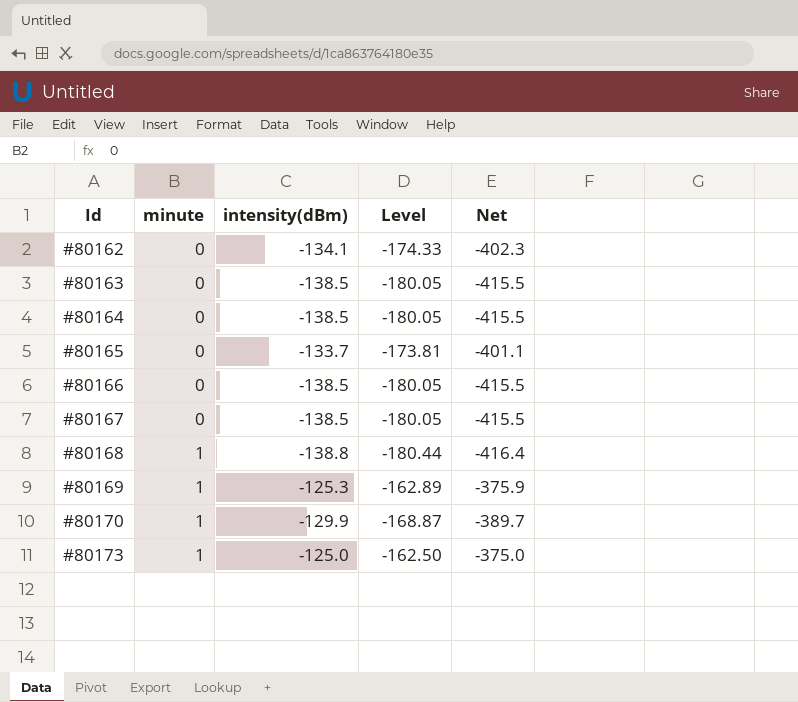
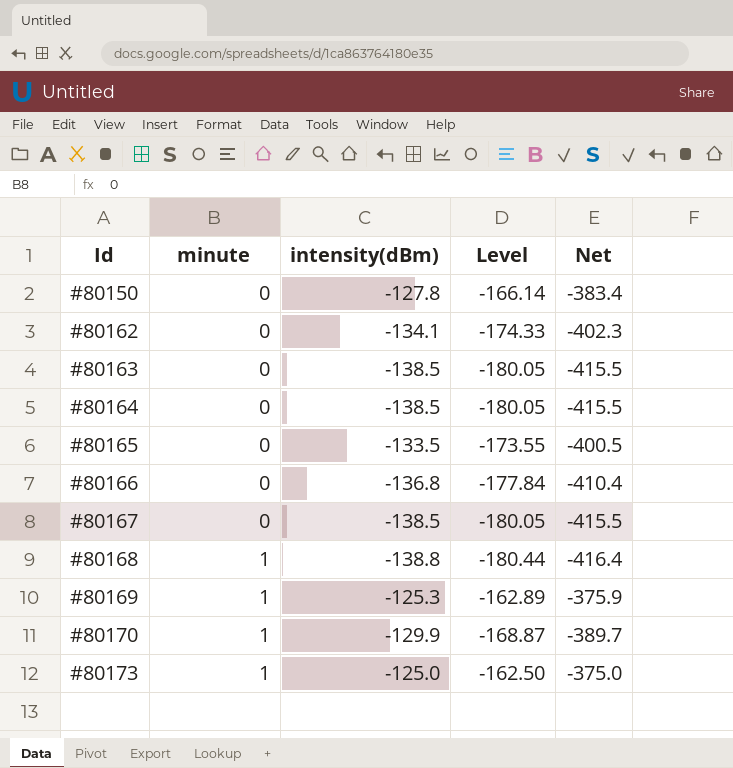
row #80150: none -> 0 | -127.8 | -166.14 | -383.4
#80165 | intensity(dBm): -133.7 -> -133.5
#80165 | Level: -173.81 -> -173.55
#80165 | Net: -401.1 -> -400.5
#80166 | intensity(dBm): -138.5 -> -136.8
#80166 | Level: -180.05 -> -177.84
#80166 | Net: -415.5 -> -410.4

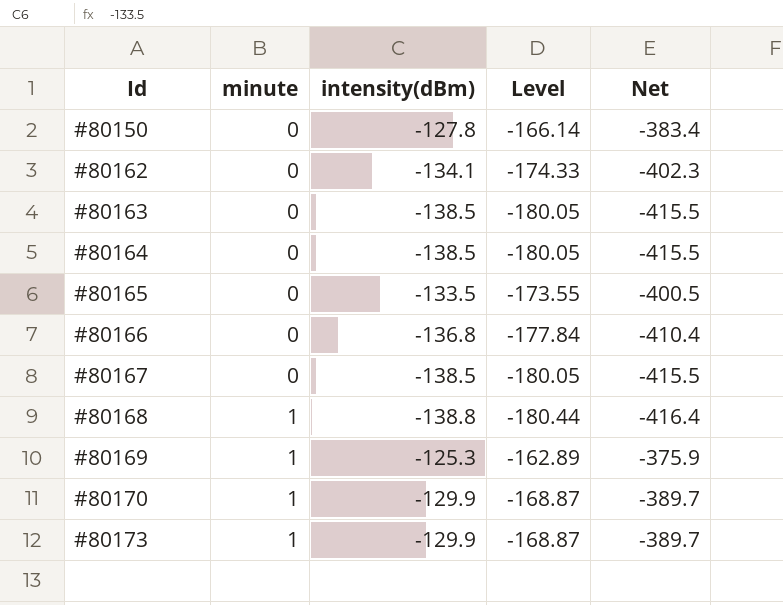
#80173 | intensity(dBm): -125.0 -> -129.9
#80173 | Level: -162.50 -> -168.87
#80173 | Net: -375.0 -> -389.7

